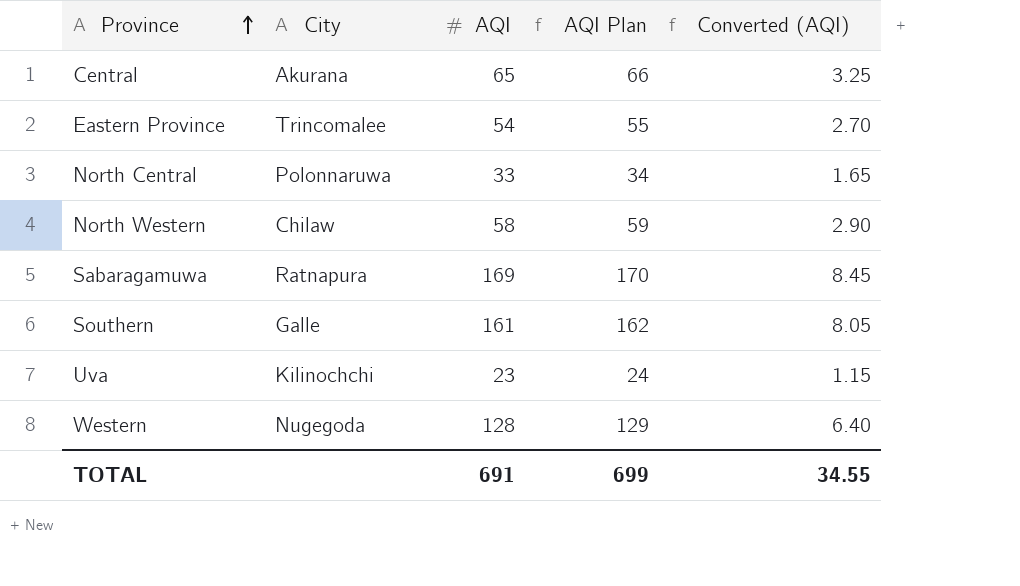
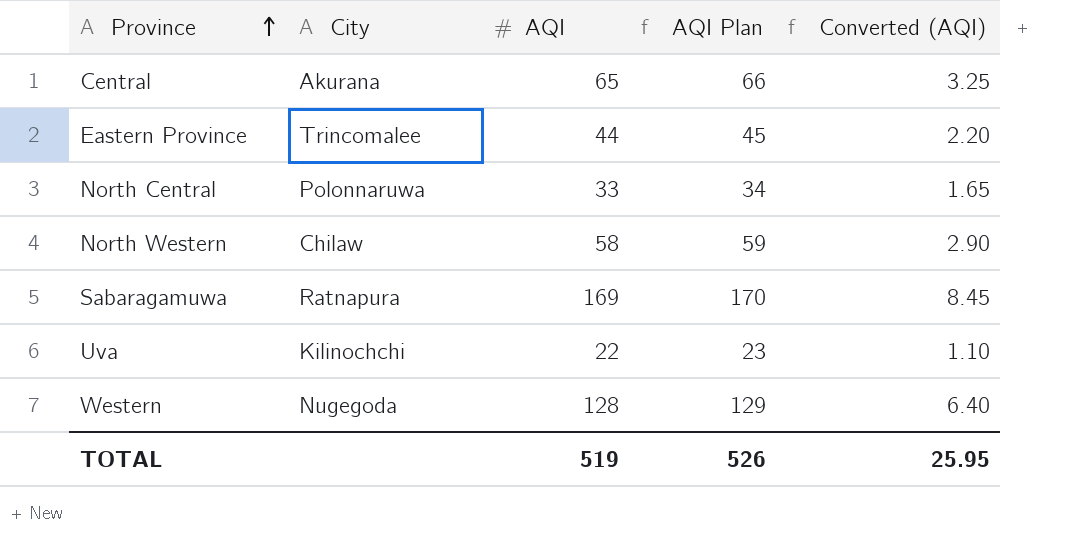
row Southern: Galle | 161 | 162 | 8.05 -> none
Eastern Province | AQI: 54 -> 44
Eastern Province | AQI Plan: 55 -> 45
Eastern Province | Converted (AQI): 2.70 -> 2.20
Uva | AQI: 23 -> 22
Uva | AQI Plan: 24 -> 23
Uva | Converted (AQI): 1.15 -> 1.10
TOTAL | AQI: 691 -> 519
TOTAL | AQI Plan: 699 -> 526
TOTAL | Converted (AQI): 34.55 -> 25.95

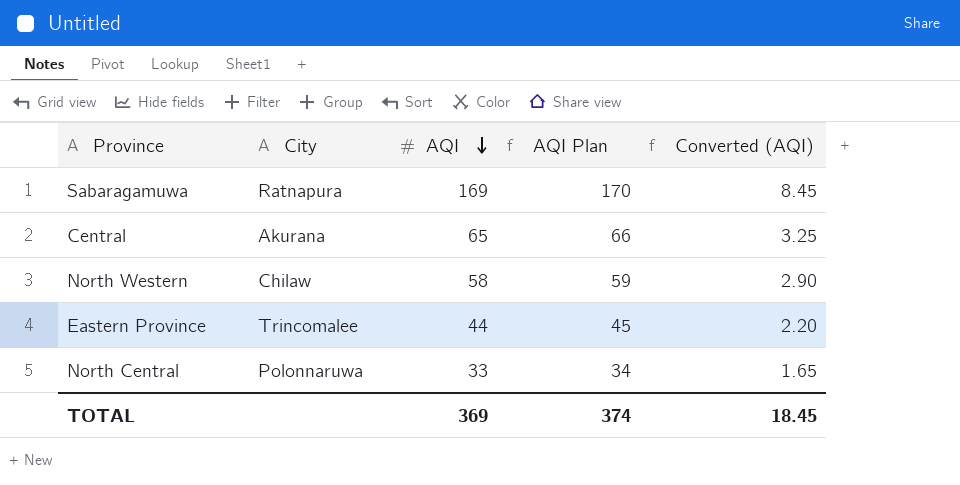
row order: Province ascending -> AQI descending
row Uva: Kilinochchi | 22 | 23 | 1.10 -> none
row Western: Nugegoda | 128 | 129 | 6.40 -> none
TOTAL | AQI: 519 -> 369
TOTAL | AQI Plan: 526 -> 374
TOTAL | Converted (AQI): 25.95 -> 18.45

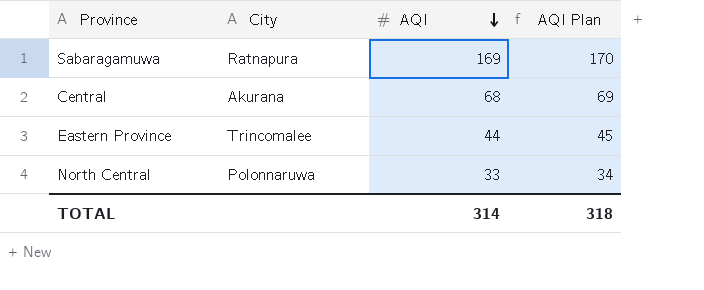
column Converted (AQI) | formula: [AQI] * 0.05 -> none
row North Western: Chilaw | 58 | 59 | 2.90 -> none
Central | AQI: 65 -> 68
Central | AQI Plan: 66 -> 69
TOTAL | AQI: 369 -> 314
TOTAL | AQI Plan: 374 -> 318

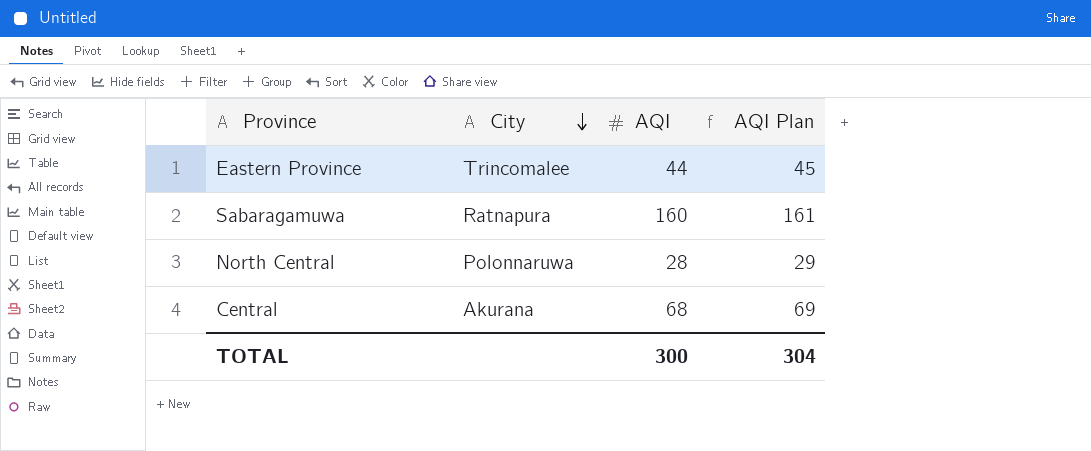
row order: AQI descending -> City descending
Sabaragamuwa | AQI: 169 -> 160
Sabaragamuwa | AQI Plan: 170 -> 161
North Central | AQI: 33 -> 28
North Central | AQI Plan: 34 -> 29
TOTAL | AQI: 314 -> 300
TOTAL | AQI Plan: 318 -> 304

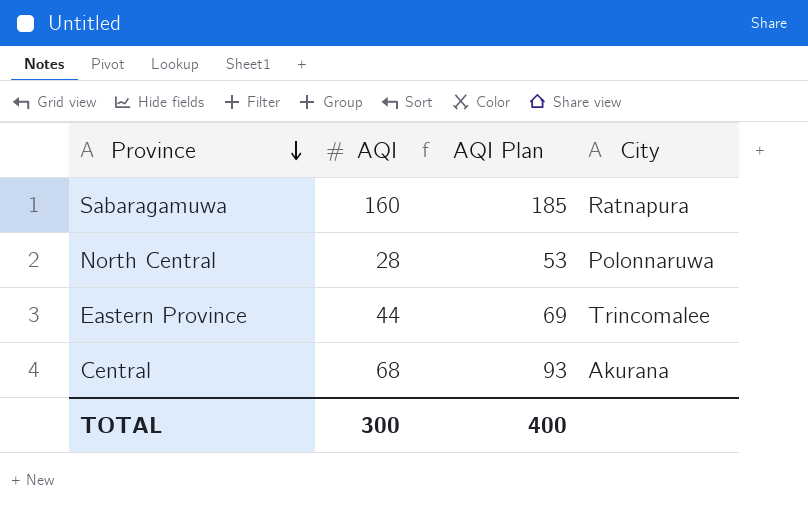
row order: City descending -> Province descending
column AQI Plan | formula: [AQI] + 1 -> [AQI] + 25
column City | position: 2 -> 4
TOTAL | AQI Plan: 304 -> 400

